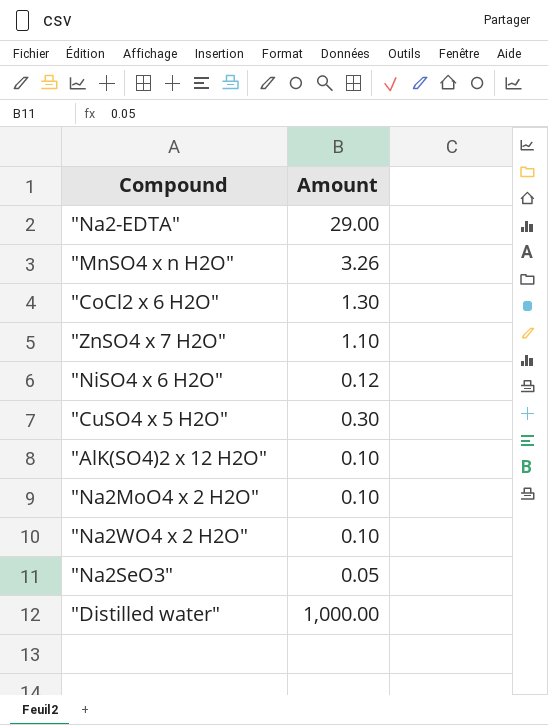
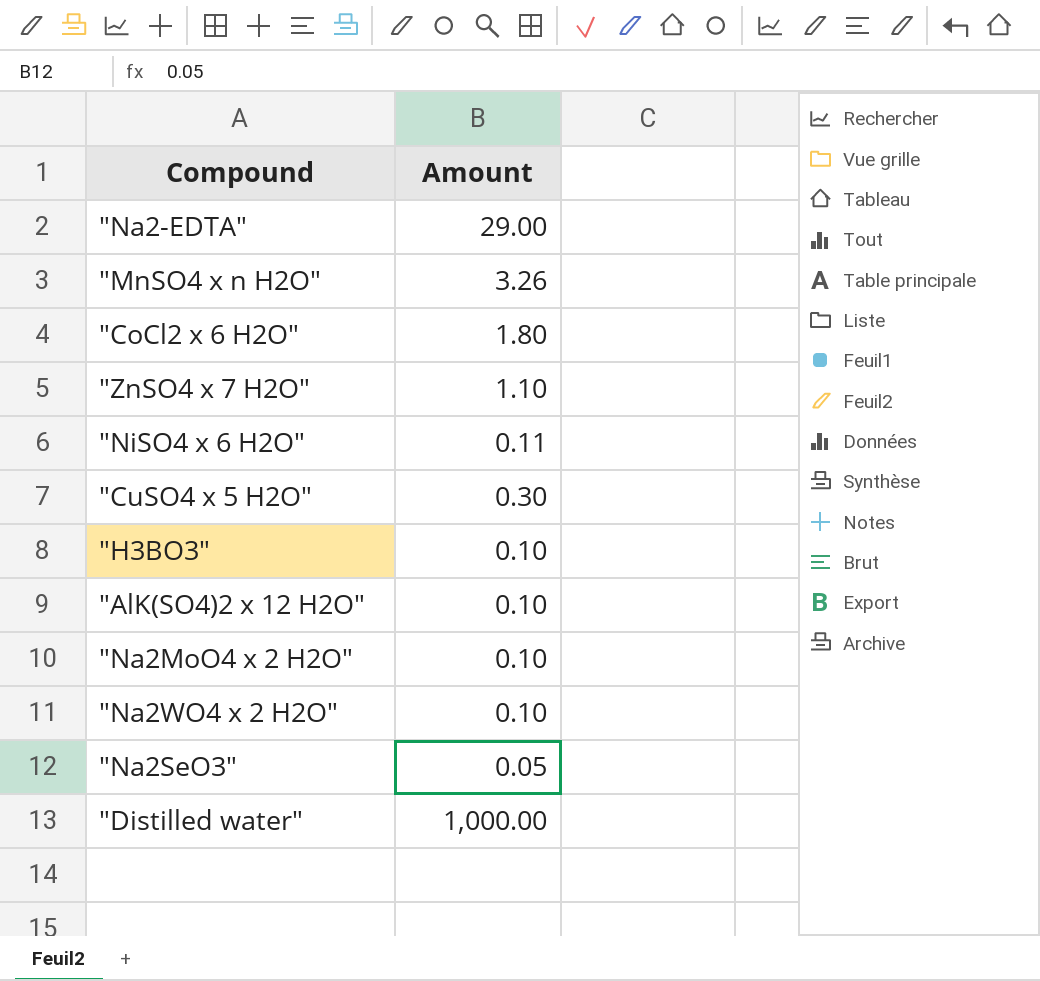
"CoCl2 x 6 H2O" | Amount: 1.30 -> 1.80
"NiSO4 x 6 H2O" | Amount: 0.12 -> 0.11
row "H3BO3": none -> 0.10

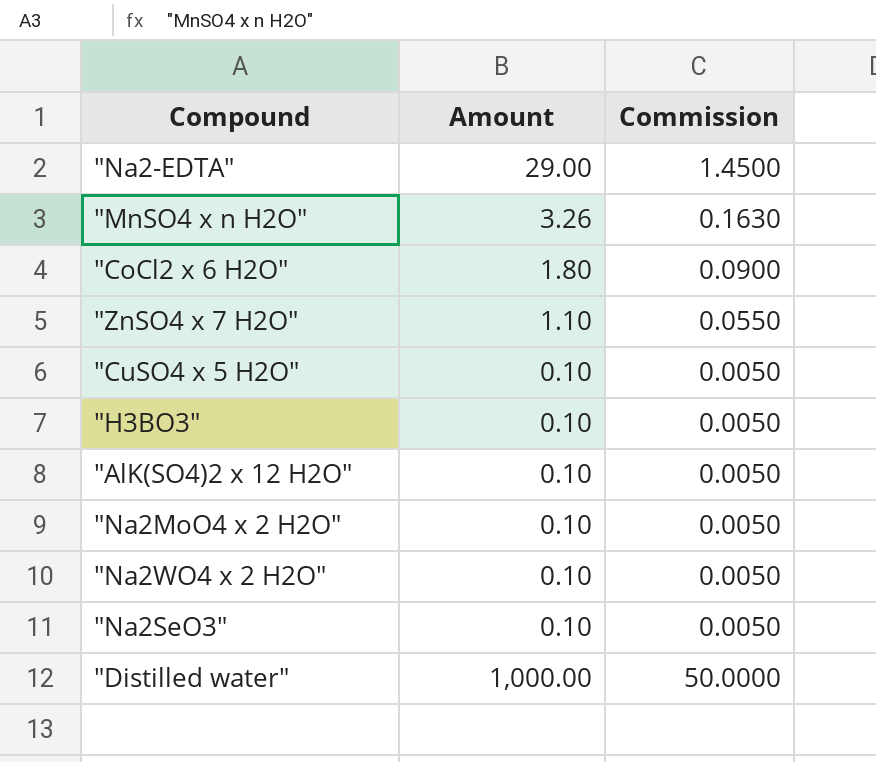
column Commission | formula: none -> [Amount] * 0.05
row "NiSO4 x 6 H2O": 0.11 -> none
"CuSO4 x 5 H2O" | Amount: 0.30 -> 0.10
"Na2SeO3" | Amount: 0.05 -> 0.10

